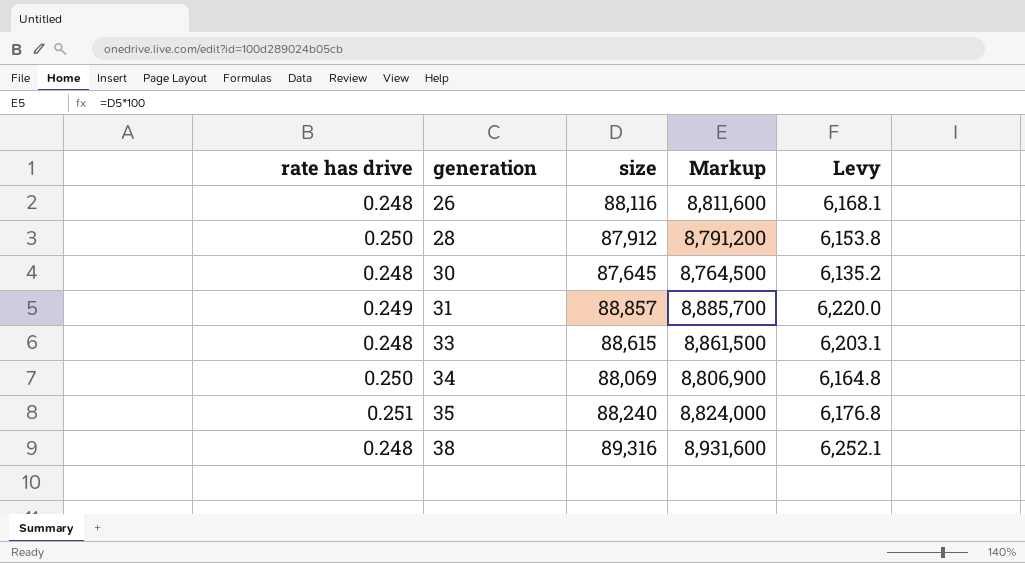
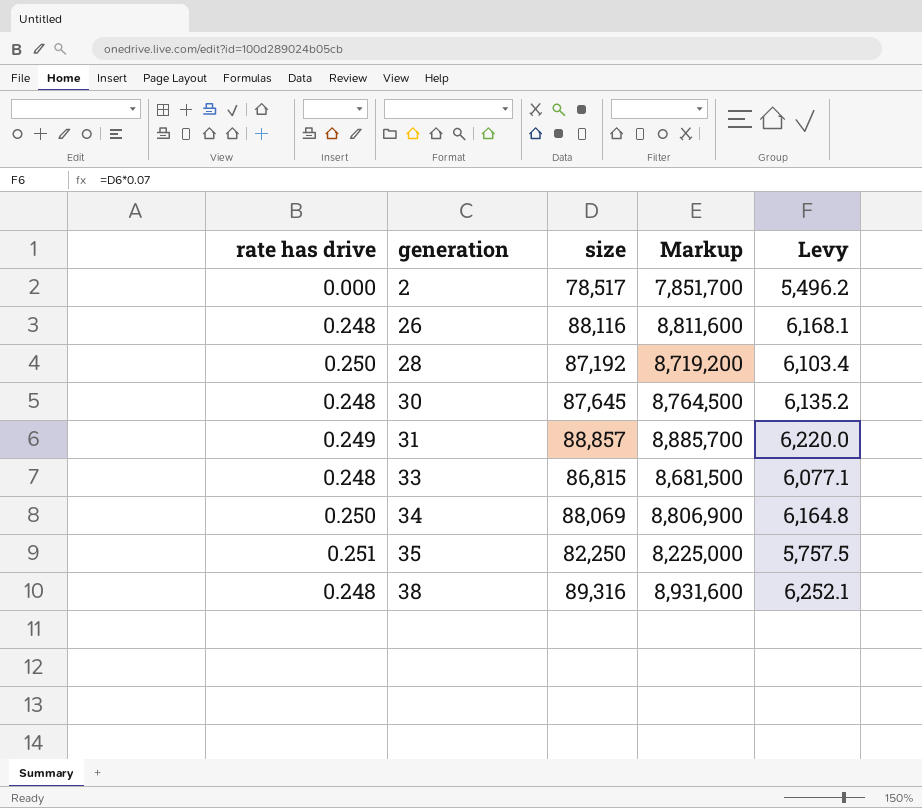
row 2: none -> 0.000 | 78,517 | 7,851,700 | 5,496.2
28 | size: 87,912 -> 87,192
28 | Markup: 8,791,200 -> 8,719,200
28 | Levy: 6,153.8 -> 6,103.4
33 | size: 88,615 -> 86,815
33 | Markup: 8,861,500 -> 8,681,500
33 | Levy: 6,203.1 -> 6,077.1
35 | size: 88,240 -> 82,250
35 | Markup: 8,824,000 -> 8,225,000
35 | Levy: 6,176.8 -> 5,757.5

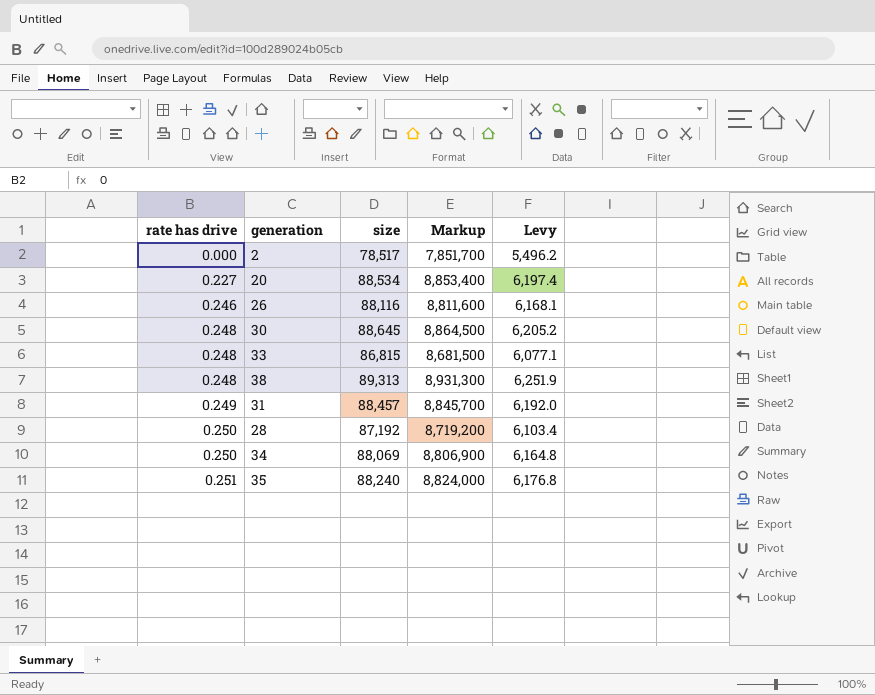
row order: generation ascending -> rate has drive ascending
row 20: none -> 0.227 | 88,534 | 8,853,400 | 6,197.4
26 | rate has drive: 0.248 -> 0.246
30 | size: 87,645 -> 88,645
30 | Markup: 8,764,500 -> 8,864,500
30 | Levy: 6,135.2 -> 6,205.2
38 | size: 89,316 -> 89,313
38 | Markup: 8,931,600 -> 8,931,300
38 | Levy: 6,252.1 -> 6,251.9
31 | size: 88,857 -> 88,457
31 | Markup: 8,885,700 -> 8,845,700
31 | Levy: 6,220.0 -> 6,192.0
35 | size: 82,250 -> 88,240
35 | Markup: 8,225,000 -> 8,824,000
35 | Levy: 5,757.5 -> 6,176.8

